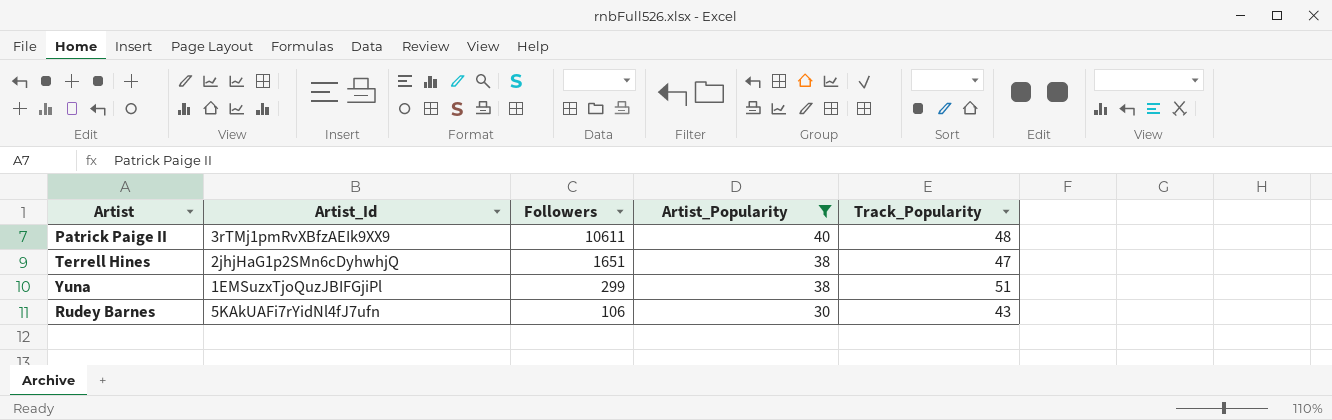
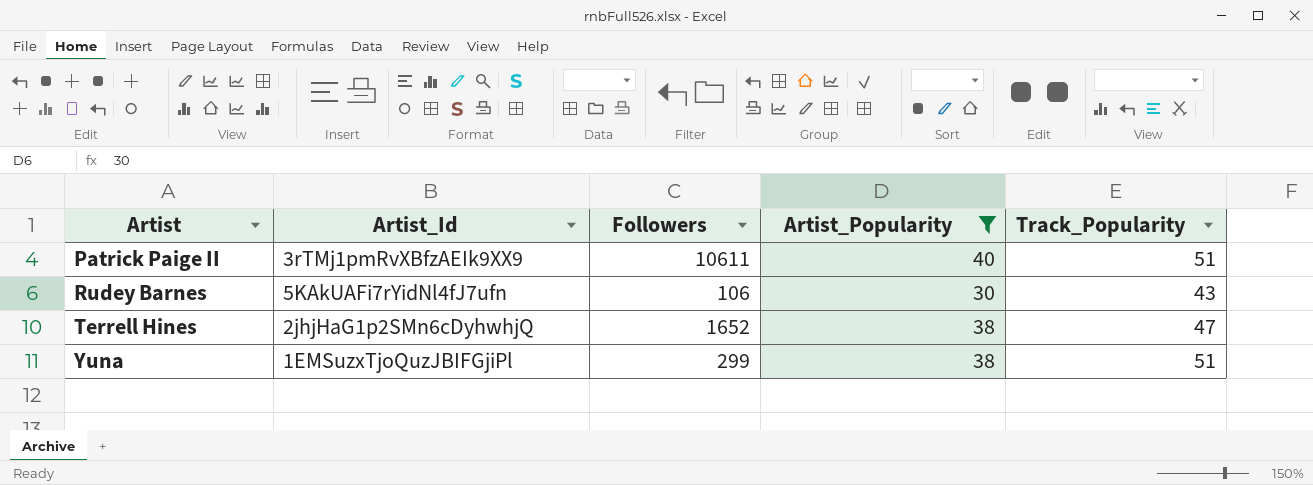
row order: Followers descending -> Artist ascending
Patrick Paige II | Track_Popularity: 48 -> 51
Terrell Hines | Followers: 1651 -> 1652

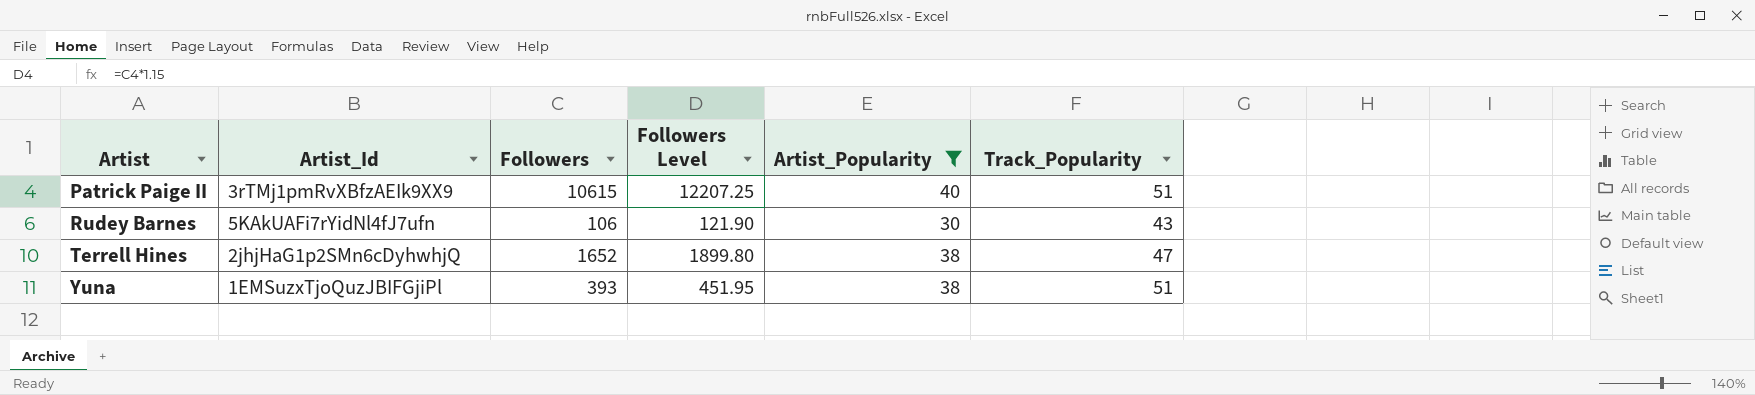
column Followers Level | formula: none -> [Followers] * 1.15
Patrick Paige II | Followers: 10611 -> 10615
Yuna | Followers: 299 -> 393

